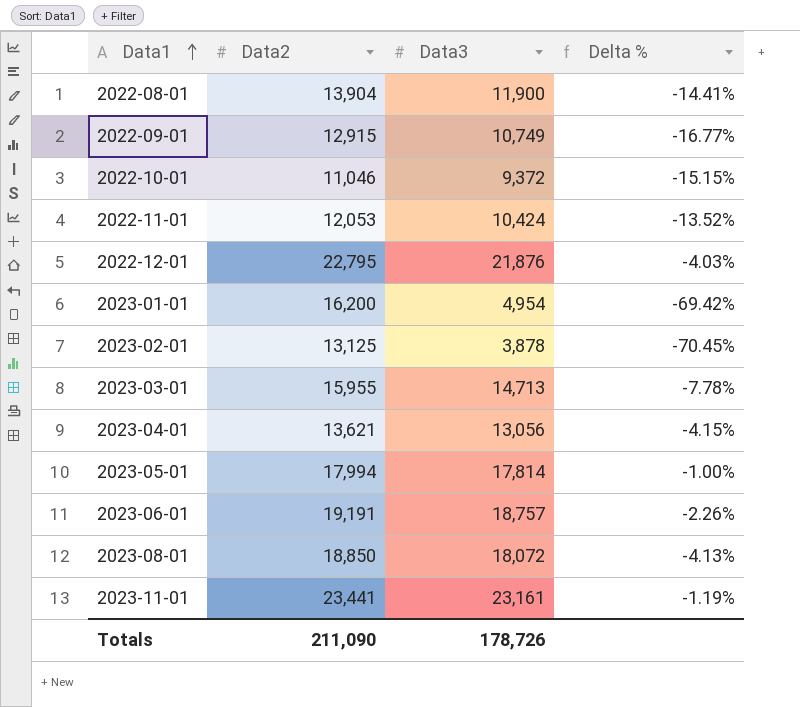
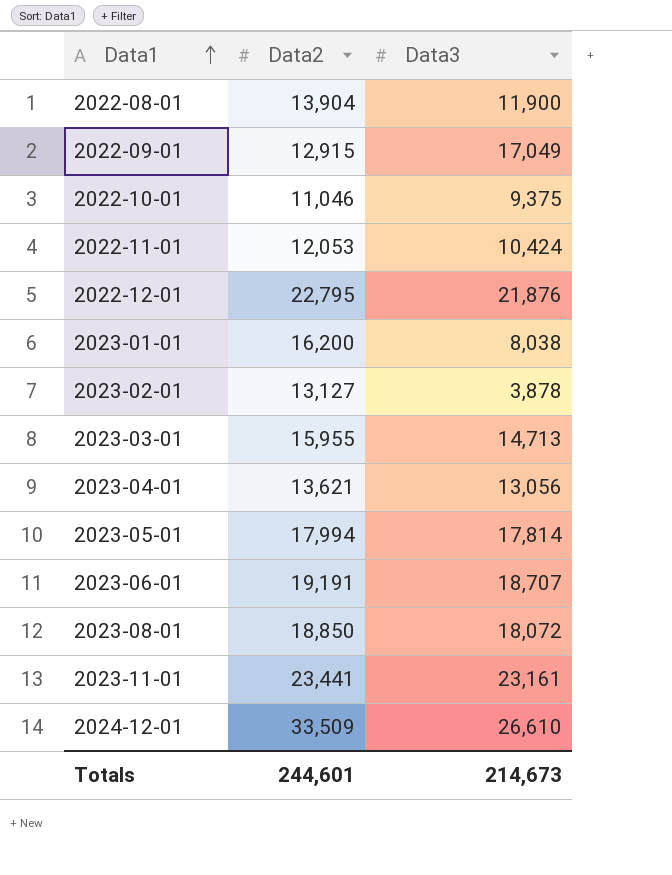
column Delta % | formula: ([Data3] - [Data2]) / [Data2] -> none
2022-09-01 | Data3: 10,749 -> 17,049
2022-10-01 | Data3: 9,372 -> 9,375
2023-01-01 | Data3: 4,954 -> 8,038
2023-02-01 | Data2: 13,125 -> 13,127
2023-06-01 | Data3: 18,757 -> 18,707
row 2024-12-01: none -> 33,509 | 26,610
Totals | Data2: 211,090 -> 244,601
Totals | Data3: 178,726 -> 214,673

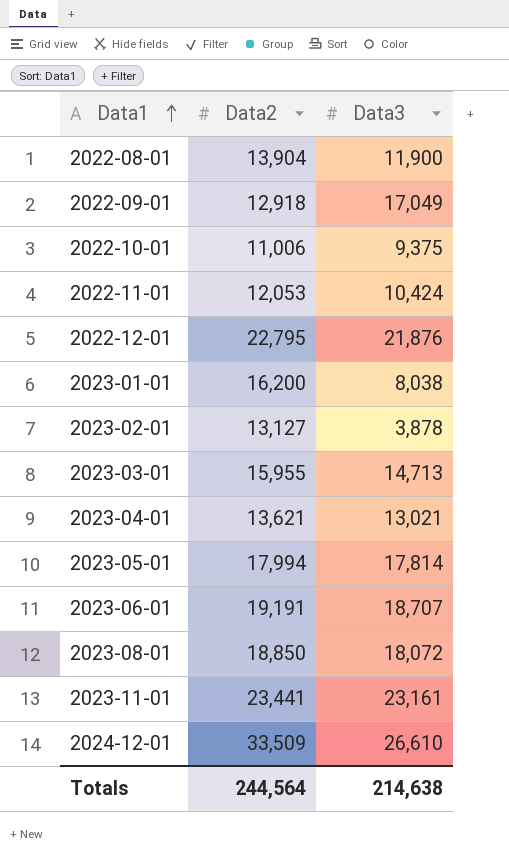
2022-09-01 | Data2: 12,915 -> 12,918
2022-10-01 | Data2: 11,046 -> 11,006
2023-04-01 | Data3: 13,056 -> 13,021
Totals | Data2: 244,601 -> 244,564
Totals | Data3: 214,673 -> 214,638

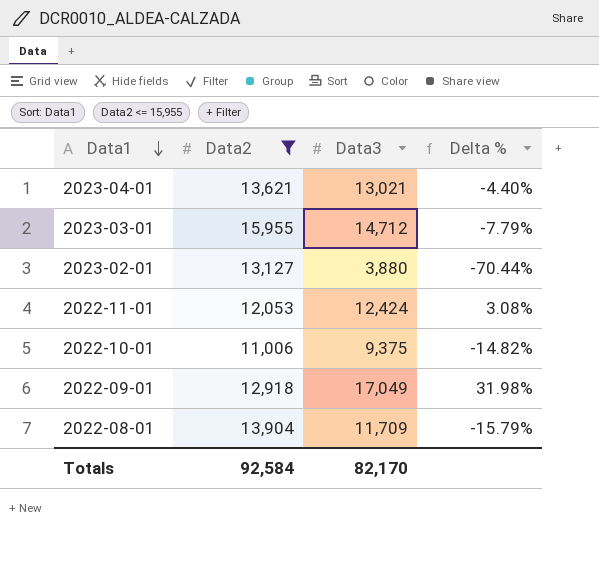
filter: none -> Data2 <= 15,955
row order: Data1 ascending -> Data1 descending
column Delta % | formula: none -> ([Data3] - [Data2]) / [Data2]
2023-03-01 | Data3: 14,713 -> 14,712
2023-02-01 | Data3: 3,878 -> 3,880
2022-11-01 | Data3: 10,424 -> 12,424
2022-08-01 | Data3: 11,900 -> 11,709
Totals | Data2: 244,564 -> 92,584
Totals | Data3: 214,638 -> 82,170

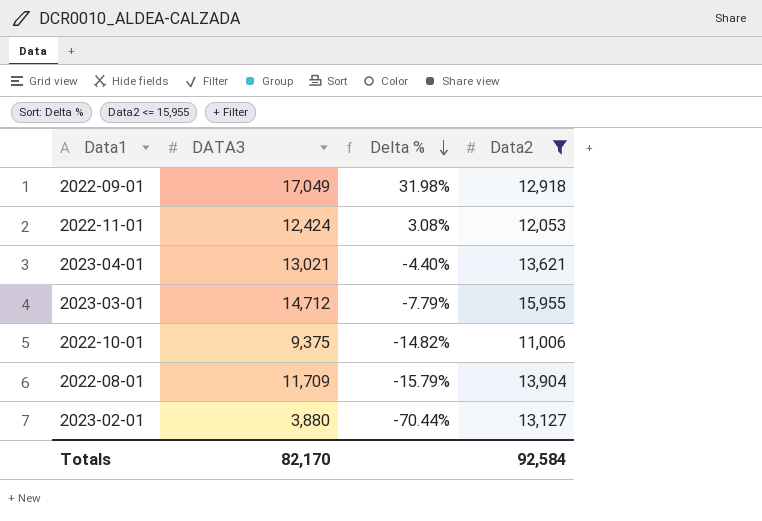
row order: Data1 descending -> Delta % descending
column name: Data3 -> DATA3
column Data2 | position: 2 -> 4

